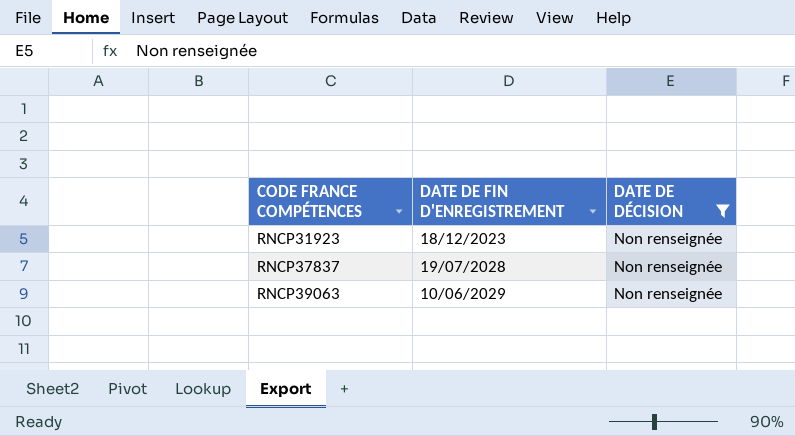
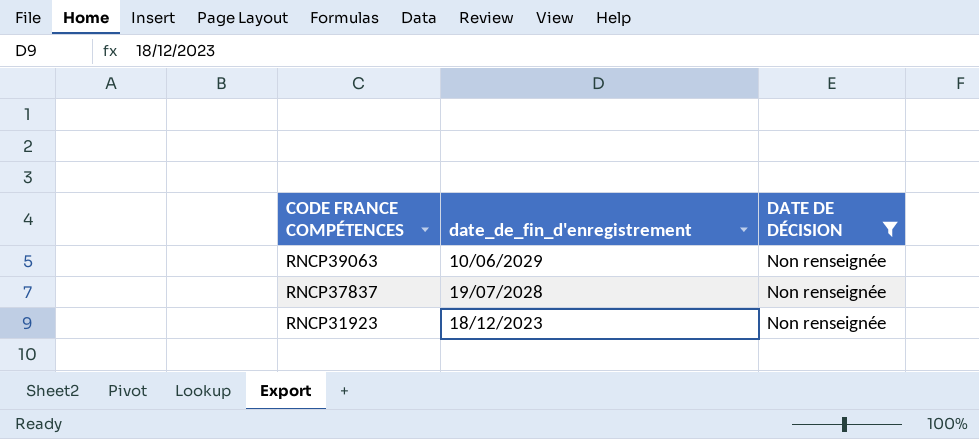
row order: CODE FRANCE COMPÉTENCES ascending -> CODE FRANCE COMPÉTENCES descending
column name: DATE DE FIN D'ENREGISTREMENT -> date_de_fin_d'enregistrement

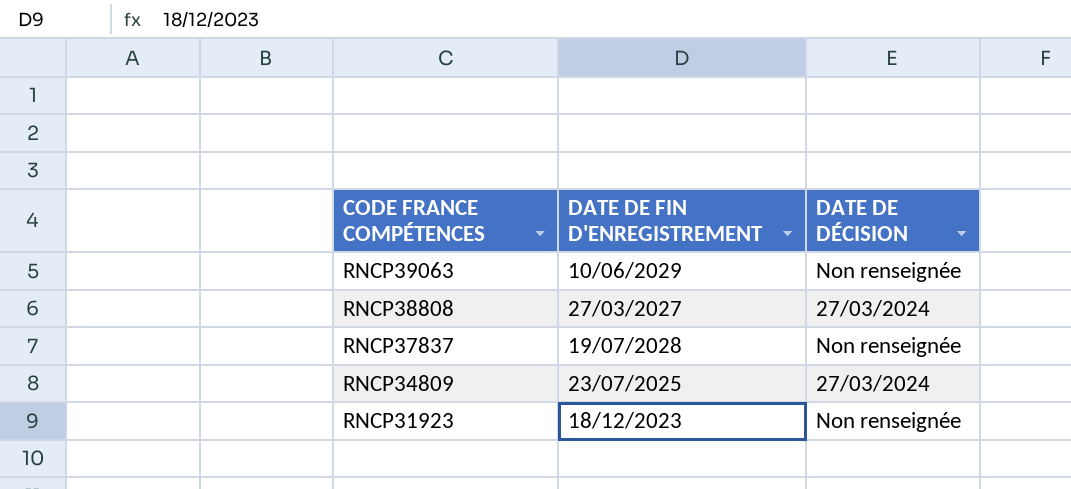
filter: DATE DE DÉCISION = Non renseignée -> none
column name: date_de_fin_d'enregistrement -> DATE DE FIN D'ENREGISTREMENT

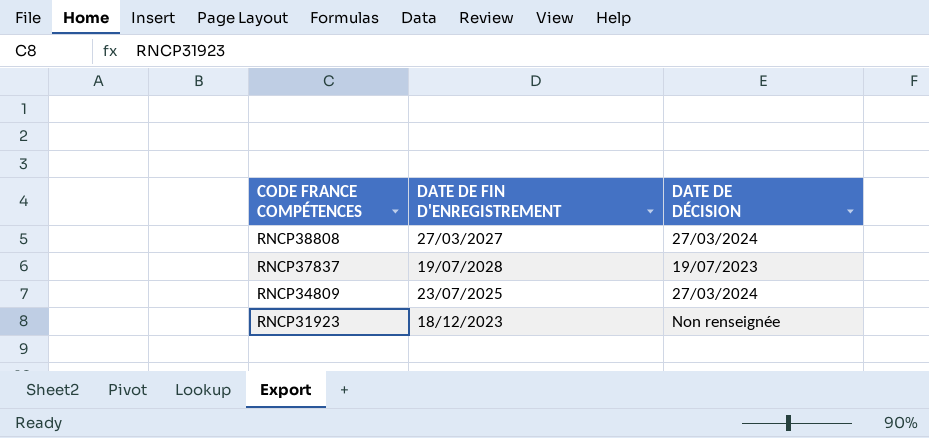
row RNCP39063: 10/06/2029 | Non renseignée -> none
RNCP37837 | DATE DE DÉCISION: Non renseignée -> 19/07/2023

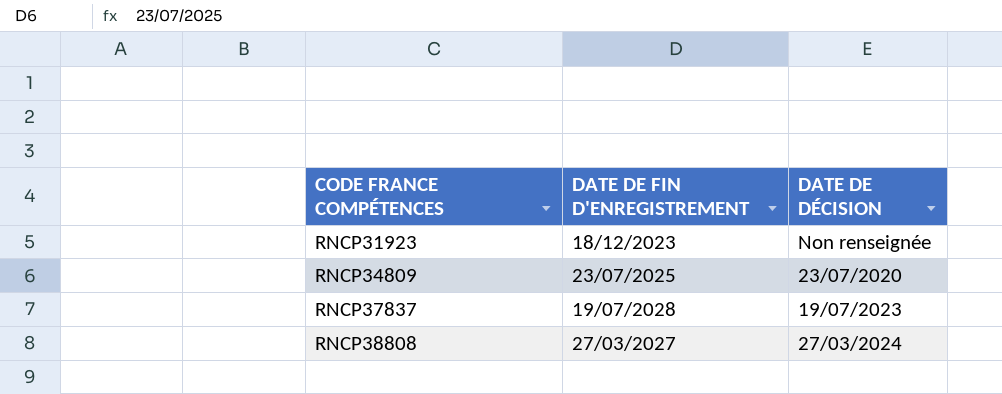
row order: CODE FRANCE COMPÉTENCES descending -> CODE FRANCE COMPÉTENCES ascending
RNCP34809 | DATE DE DÉCISION: 27/03/2024 -> 23/07/2020

